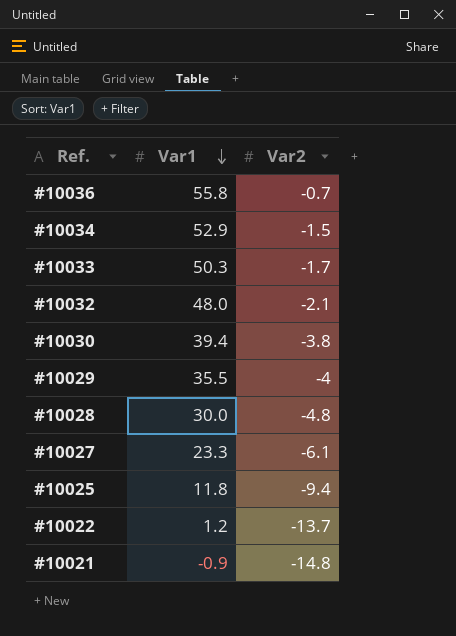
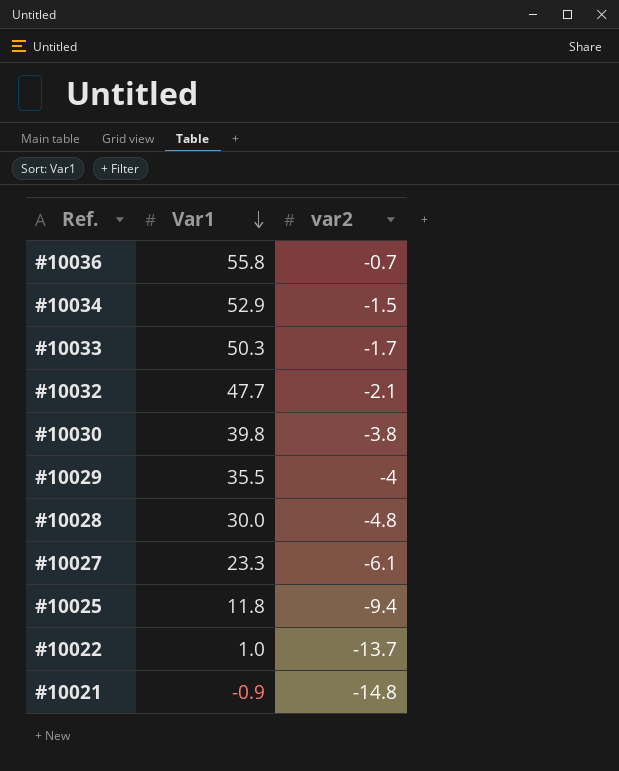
column name: Var2 -> var2
#10032 | Var1: 48.0 -> 47.7
#10030 | Var1: 39.4 -> 39.8
#10022 | Var1: 1.2 -> 1.0

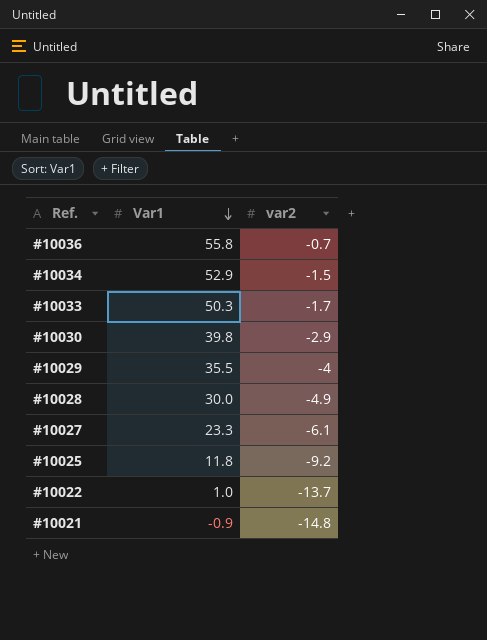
row #10032: 47.7 | -2.1 -> none
#10030 | var2: -3.8 -> -2.9
#10028 | var2: -4.8 -> -4.9
#10025 | var2: -9.4 -> -9.2

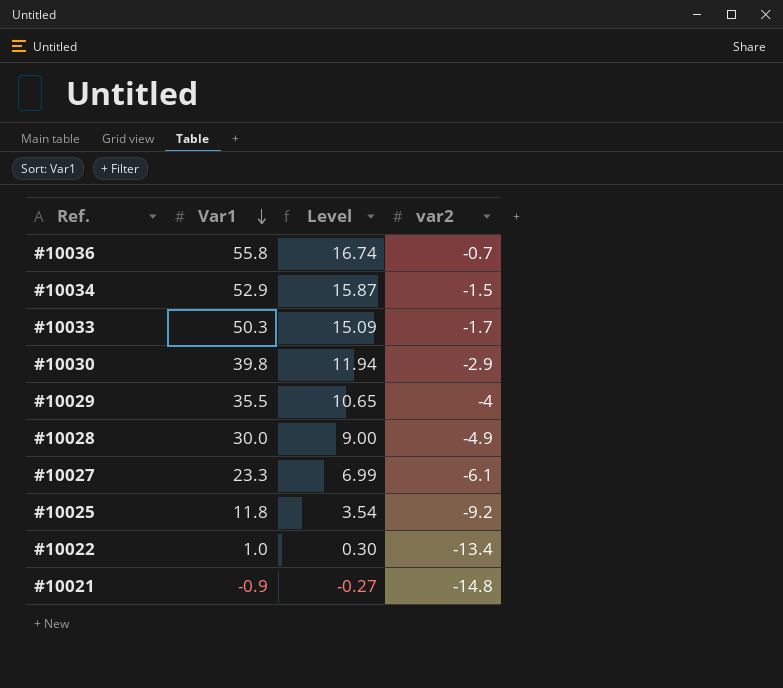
column Level | formula: none -> [Var1] * 0.3
#10022 | var2: -13.7 -> -13.4

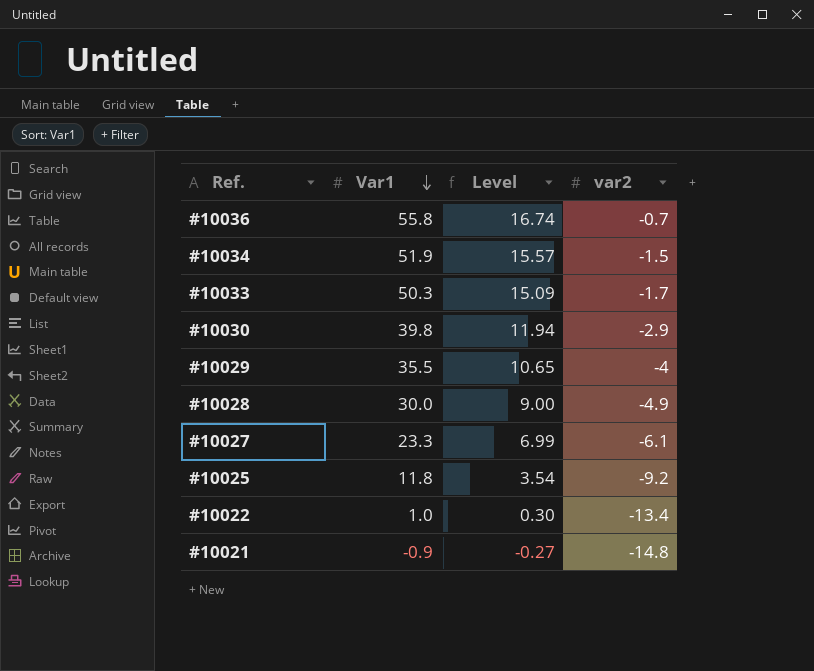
#10034 | Var1: 52.9 -> 51.9
#10034 | Level: 15.87 -> 15.57

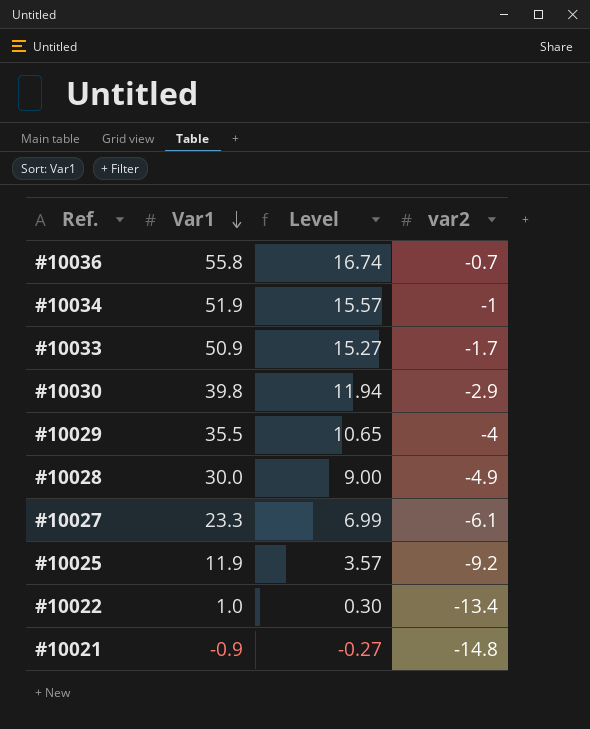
#10034 | var2: -1.5 -> -1
#10033 | Var1: 50.3 -> 50.9
#10033 | Level: 15.09 -> 15.27
#10025 | Var1: 11.8 -> 11.9
#10025 | Level: 3.54 -> 3.57

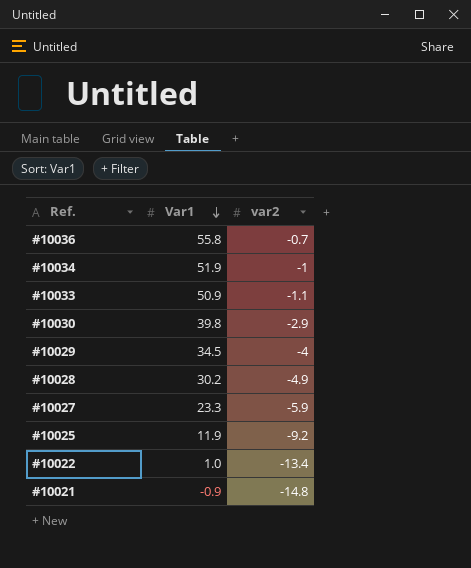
column Level | formula: [Var1] * 0.3 -> none
#10033 | var2: -1.7 -> -1.1
#10029 | Var1: 35.5 -> 34.5
#10028 | Var1: 30.0 -> 30.2
#10027 | var2: -6.1 -> -5.9

